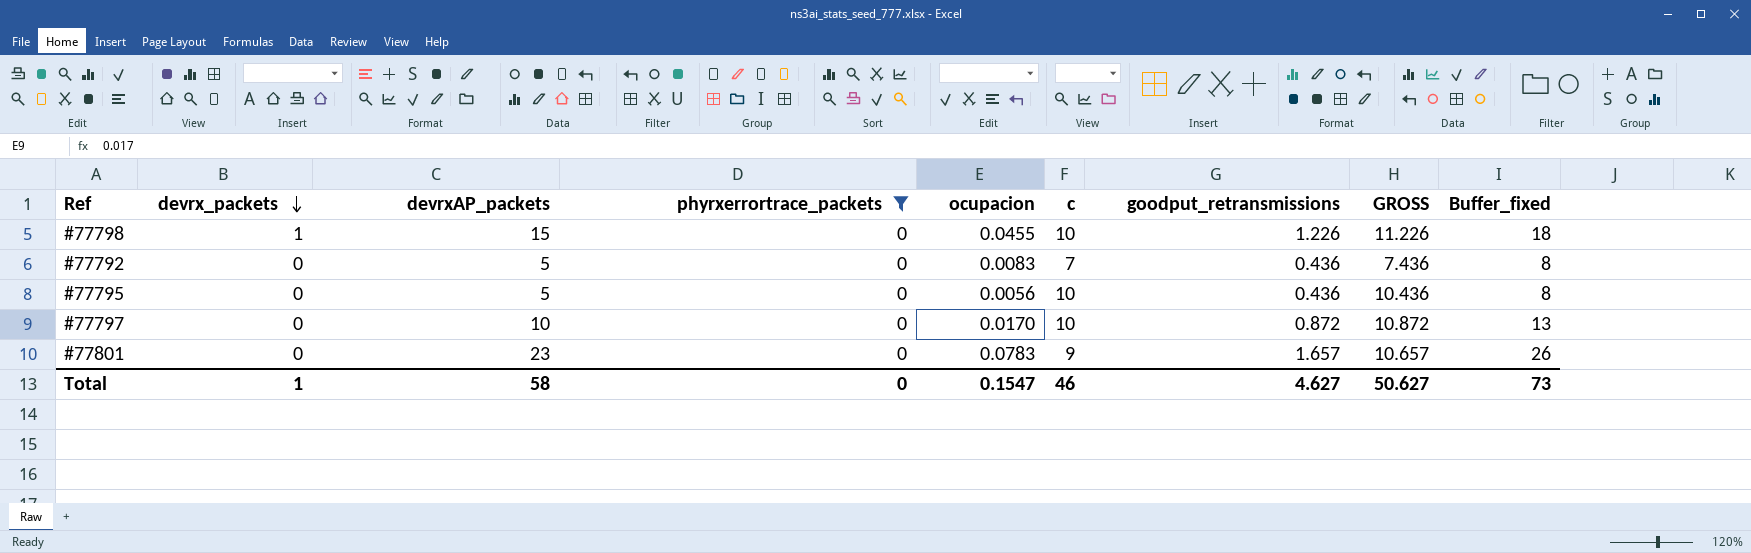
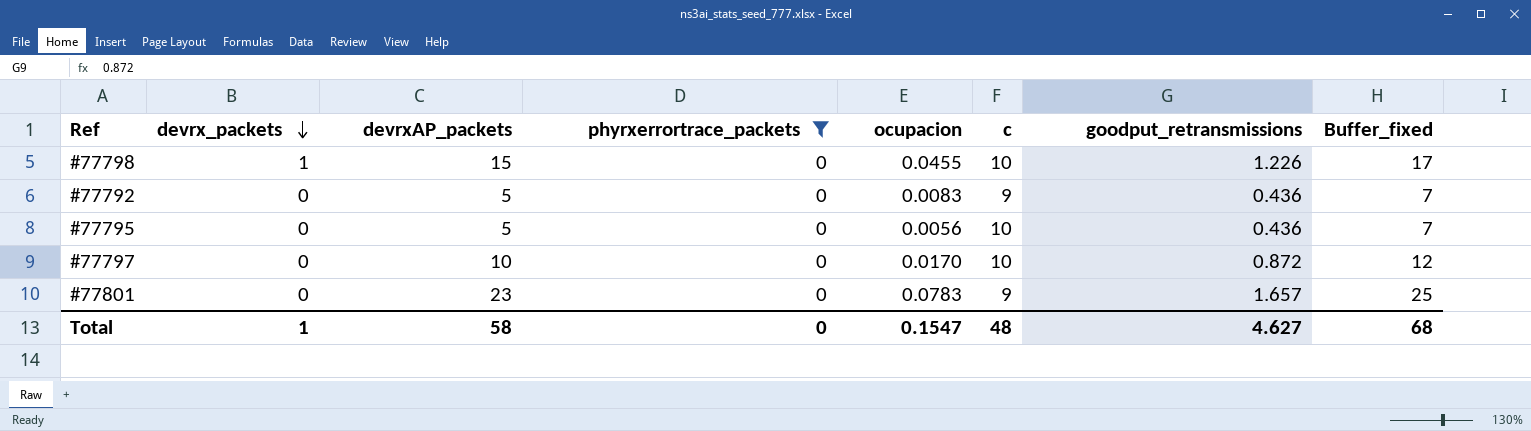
column GROSS | formula: [c] + [goodput_retransmissions] -> none
column Buffer_fixed | formula: [devrxAP_packets] + 3 -> [devrxAP_packets] + 2
#77792 | c: 7 -> 9
Total | c: 46 -> 48
Total | Buffer_fixed: 73 -> 68

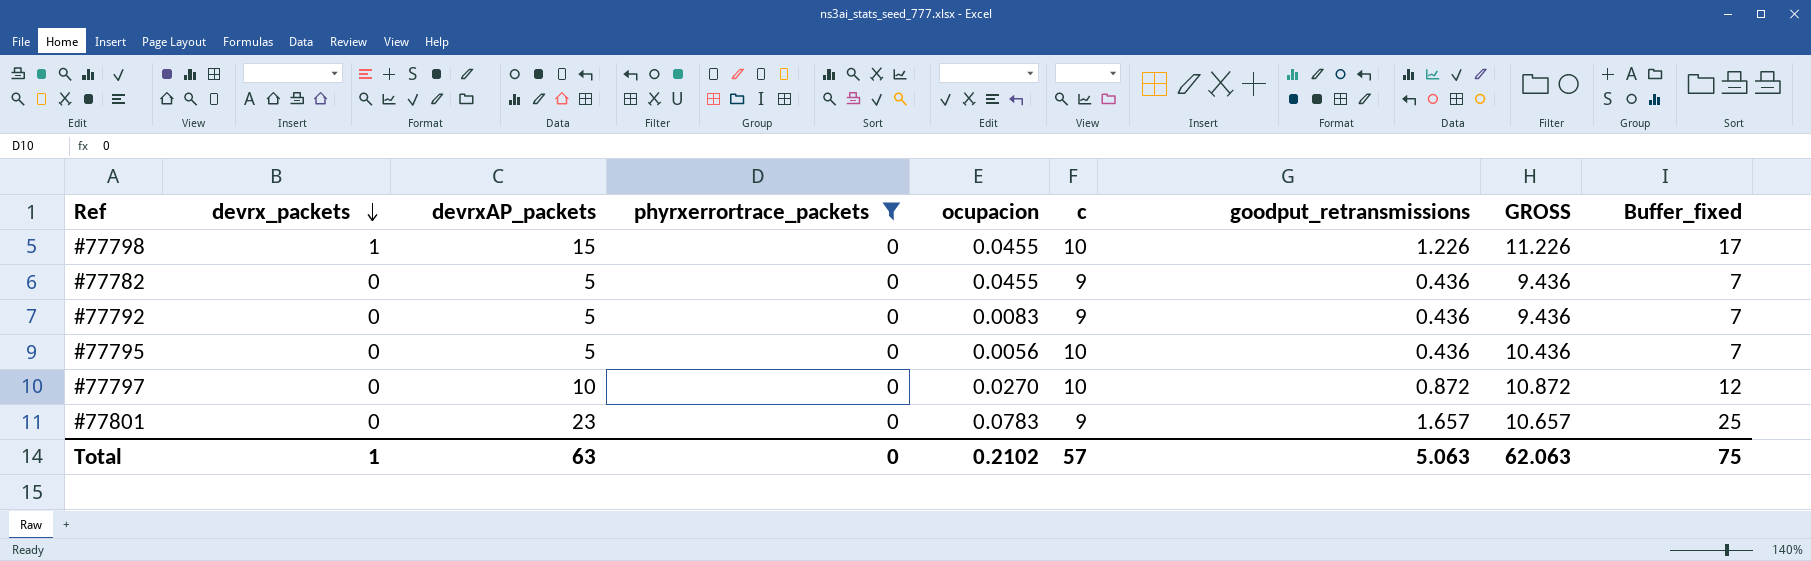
column GROSS | formula: none -> [c] + [goodput_retransmissions]
row #77782: none -> 0 | 5 | 0 | 0.0455 | 9 | 0.436 | 9.436 | 7
#77797 | ocupacion: 0.0170 -> 0.0270
Total | devrxAP_packets: 58 -> 63
Total | ocupacion: 0.1547 -> 0.2102
Total | c: 48 -> 57
Total | goodput_retransmissions: 4.627 -> 5.063
Total | Buffer_fixed: 68 -> 75

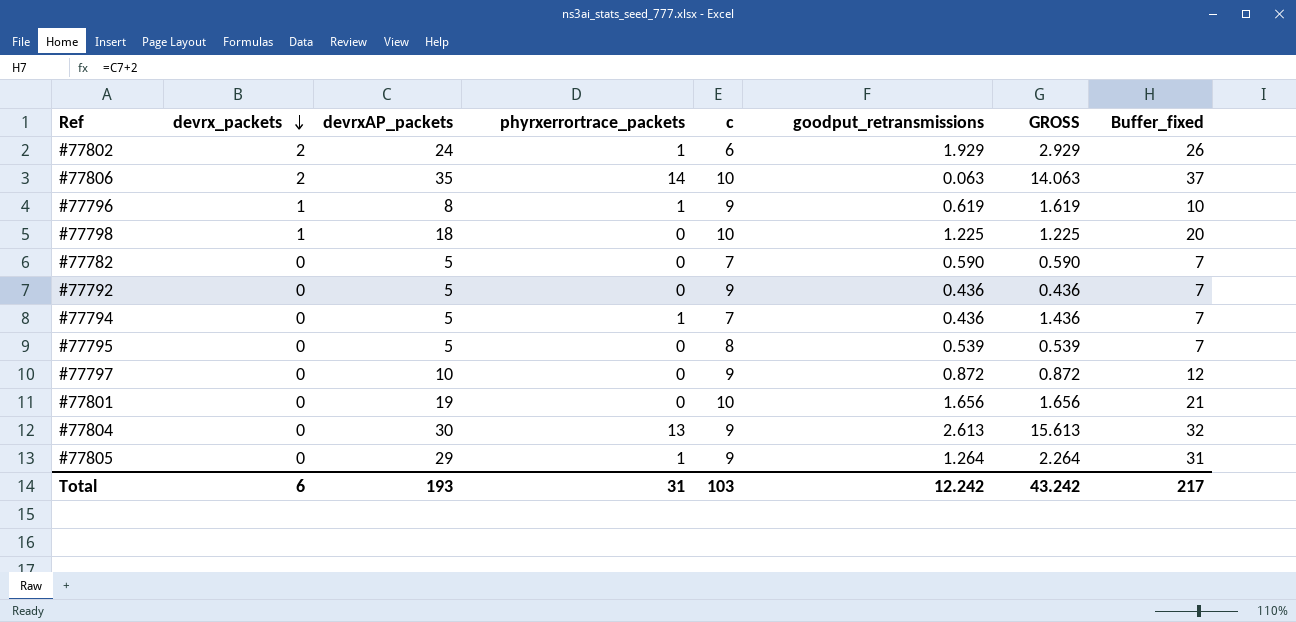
filter: phyrxerrortrace_packets = 0 -> none
column ocupacion | position: 5 -> none
column GROSS | formula: [c] + [goodput_retransmissions] -> [phyrxerrortrace_packets] + [goodput_retransmissions]
#77798 | devrxAP_packets: 15 -> 18
#77798 | goodput_retransmissions: 1.226 -> 1.225
#77798 | Buffer_fixed: 17 -> 20
#77782 | c: 9 -> 7
#77782 | goodput_retransmissions: 0.436 -> 0.590
#77795 | c: 10 -> 8
#77795 | goodput_retransmissions: 0.436 -> 0.539
#77797 | c: 10 -> 9
#77801 | devrxAP_packets: 23 -> 19
#77801 | c: 9 -> 10
#77801 | goodput_retransmissions: 1.657 -> 1.656
#77801 | Buffer_fixed: 25 -> 21
Total | devrx_packets: 1 -> 6
Total | devrxAP_packets: 63 -> 193
Total | phyrxerrortrace_packets: 0 -> 31
Total | c: 57 -> 103
Total | goodput_retransmissions: 5.063 -> 12.242
Total | GROSS: 62.063 -> 43.242
Total | Buffer_fixed: 75 -> 217

